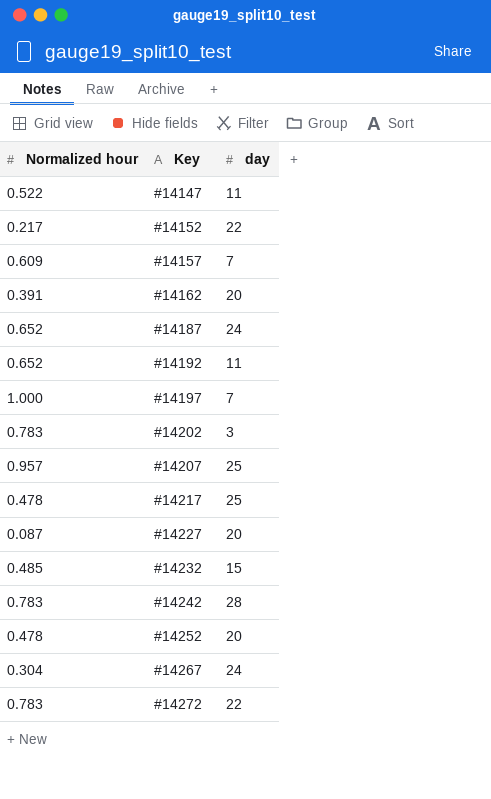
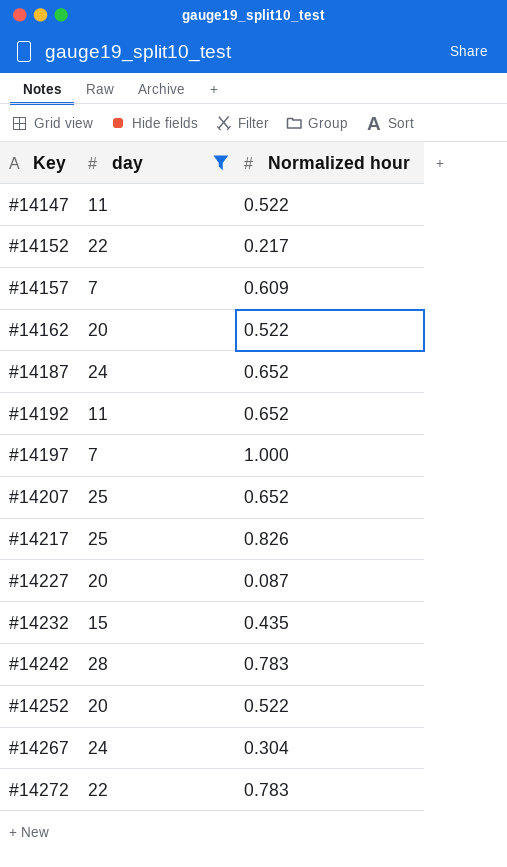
filter: none -> day != 3
column Normalized hour | position: 1 -> 3
#14162 | Normalized hour: 0.391 -> 0.522
#14207 | Normalized hour: 0.957 -> 0.652
#14217 | Normalized hour: 0.478 -> 0.826
#14232 | Normalized hour: 0.485 -> 0.435
#14252 | Normalized hour: 0.478 -> 0.522

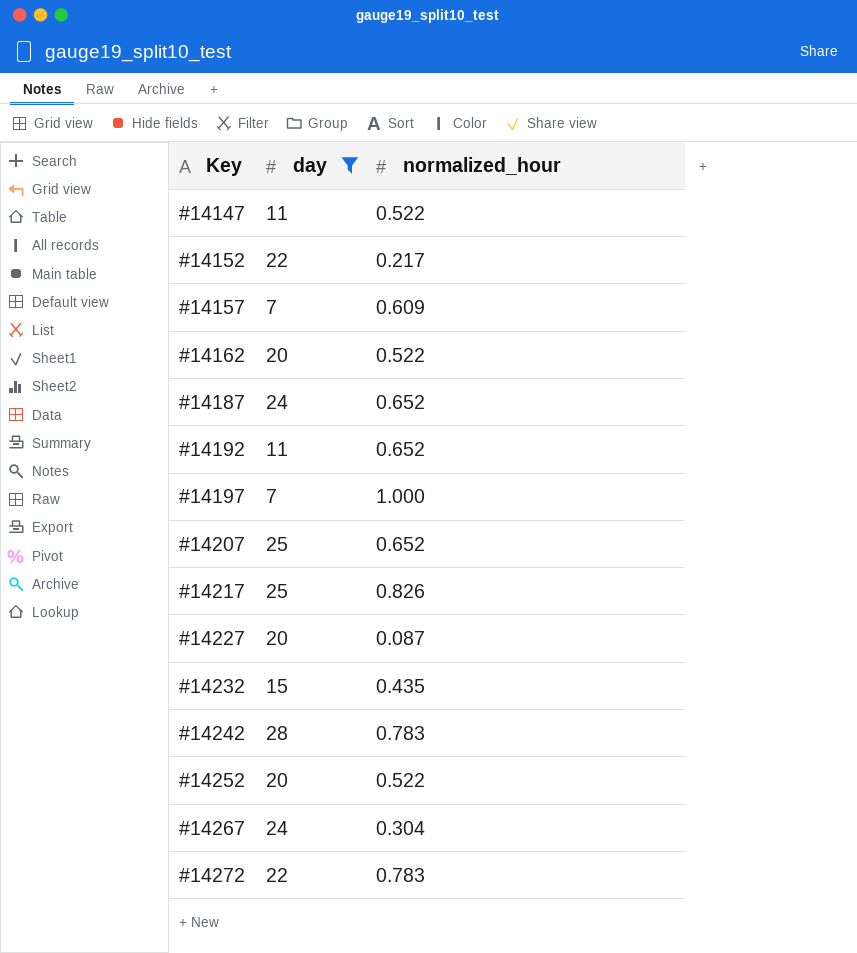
column name: Normalized hour -> normalized_hour

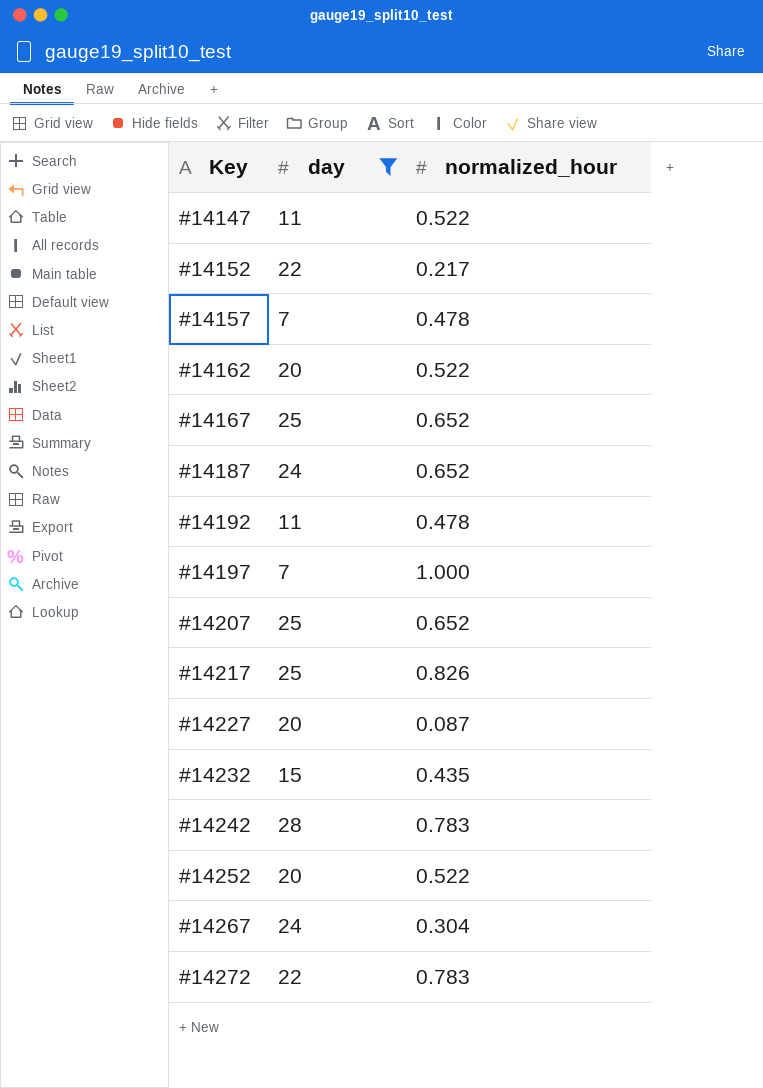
#14157 | normalized_hour: 0.609 -> 0.478
row #14167: none -> 25 | 0.652
#14192 | normalized_hour: 0.652 -> 0.478

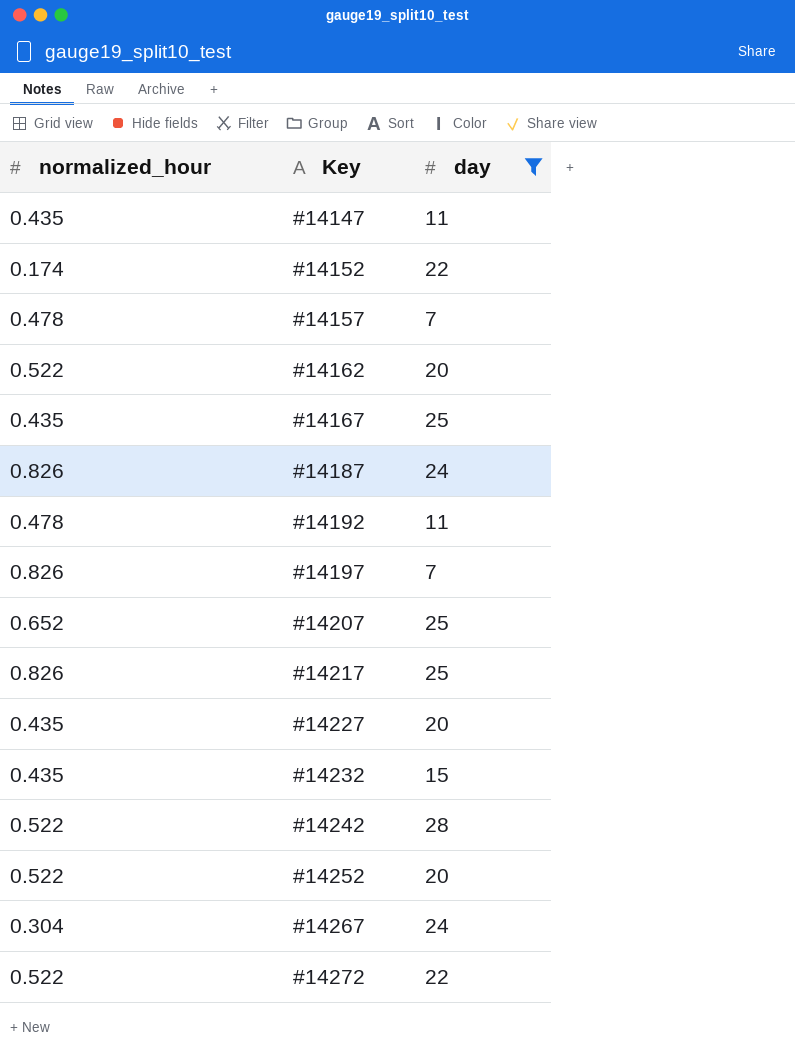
column normalized_hour | position: 3 -> 1
#14147 | normalized_hour: 0.522 -> 0.435
#14152 | normalized_hour: 0.217 -> 0.174
#14167 | normalized_hour: 0.652 -> 0.435
#14187 | normalized_hour: 0.652 -> 0.826
#14197 | normalized_hour: 1.000 -> 0.826
#14227 | normalized_hour: 0.087 -> 0.435
#14242 | normalized_hour: 0.783 -> 0.522
#14272 | normalized_hour: 0.783 -> 0.522

